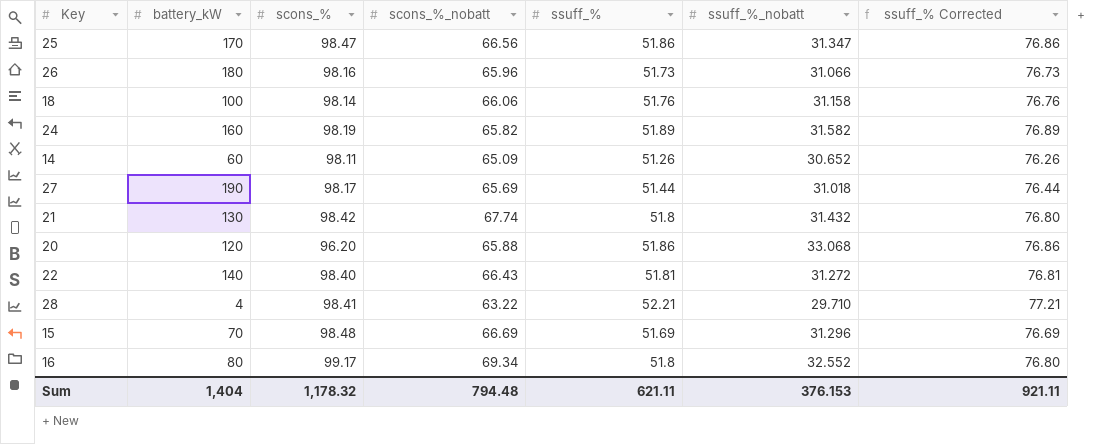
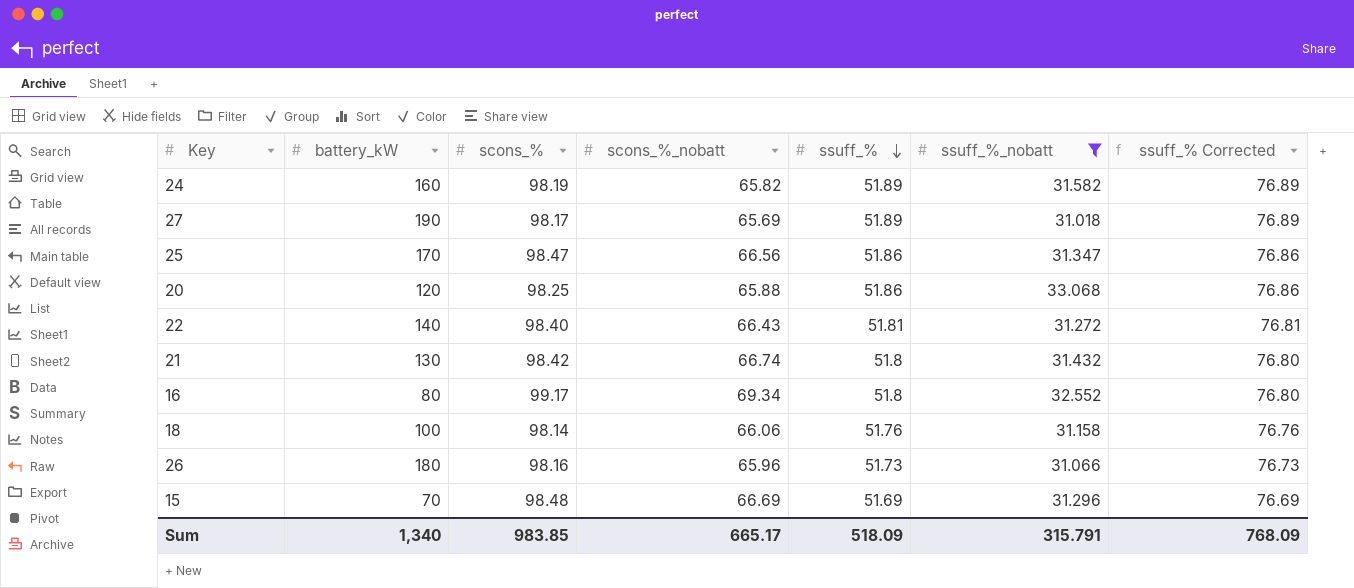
filter: none -> ssuff_%_nobatt >= 31.018
row order: none -> ssuff_% descending
27 | ssuff_%: 51.44 -> 51.89
27 | ssuff_% Corrected: 76.44 -> 76.89
20 | scons_%: 96.20 -> 98.25
21 | scons_%_nobatt: 67.74 -> 66.74
Sum | battery_kW: 1,404 -> 1,340
Sum | scons_%: 1,178.32 -> 983.85
Sum | scons_%_nobatt: 794.48 -> 665.17
Sum | ssuff_%: 621.11 -> 518.09
Sum | ssuff_%_nobatt: 376.153 -> 315.791
Sum | ssuff_% Corrected: 921.11 -> 768.09

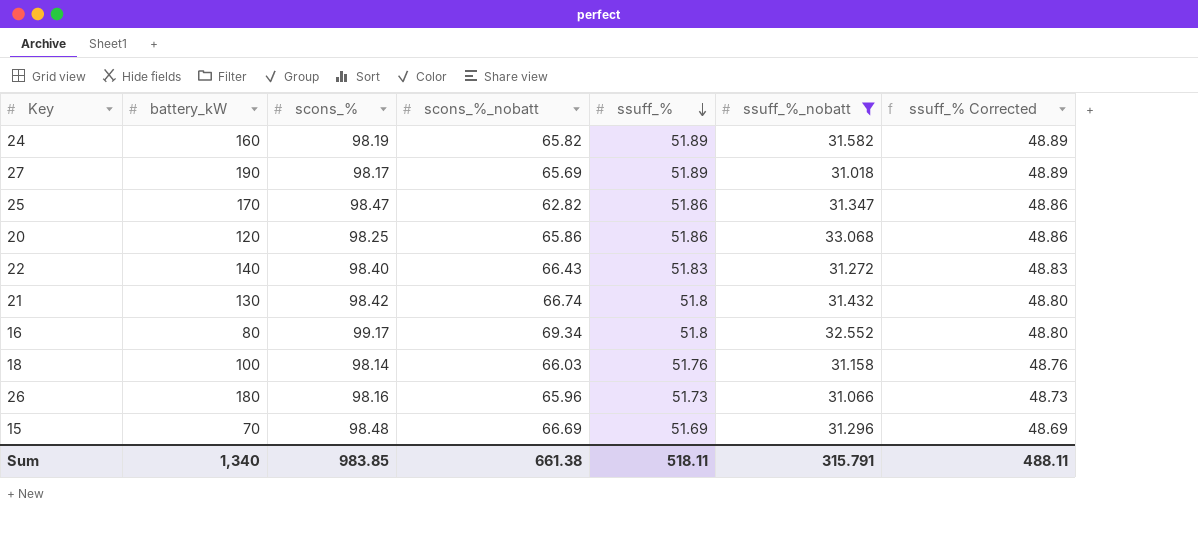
column ssuff_% Corrected | formula: [ssuff_%] + 25 -> [ssuff_%] - 3
25 | scons_%_nobatt: 66.56 -> 62.82
20 | scons_%_nobatt: 65.88 -> 65.86
22 | ssuff_%: 51.81 -> 51.83
18 | scons_%_nobatt: 66.06 -> 66.03
Sum | scons_%_nobatt: 665.17 -> 661.38
Sum | ssuff_%: 518.09 -> 518.11
Sum | ssuff_% Corrected: 768.09 -> 488.11

